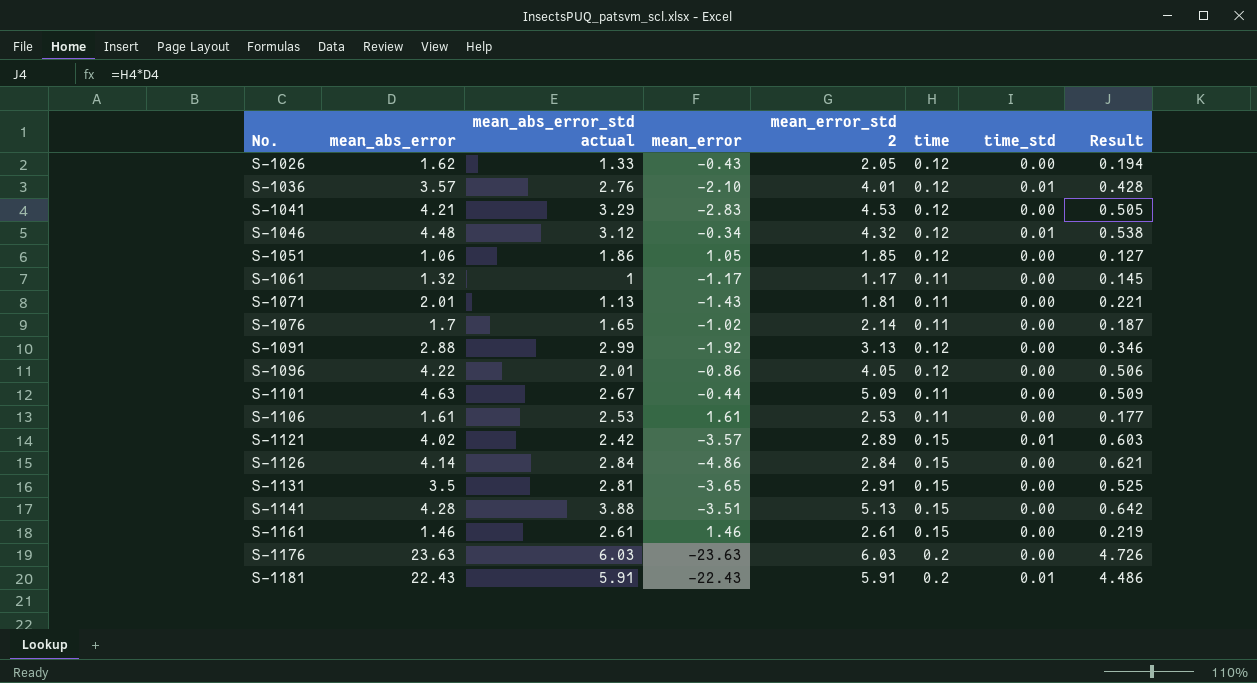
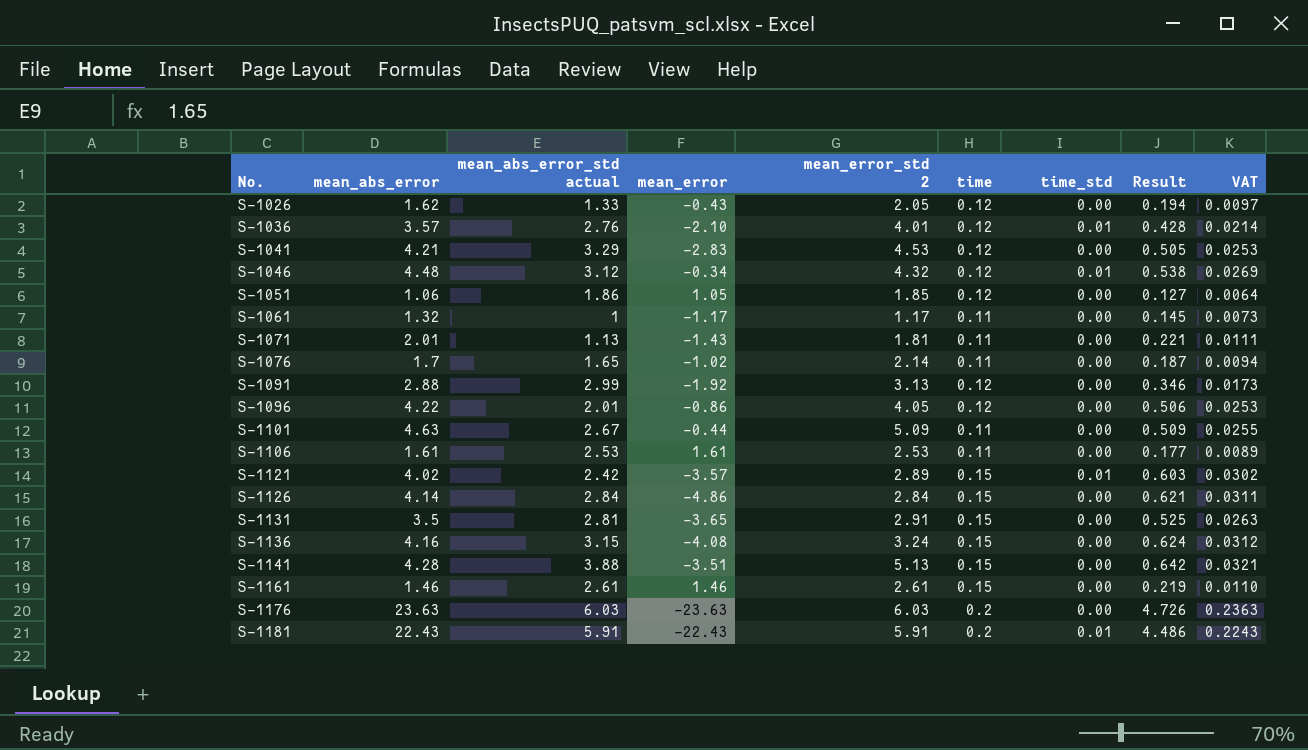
column VAT | formula: none -> [Result] * 0.05
row S-1136: none -> 4.16 | 3.15 | -4.08 | 3.24 | 0.15 | 0.00 | 0.624 | 0.0312

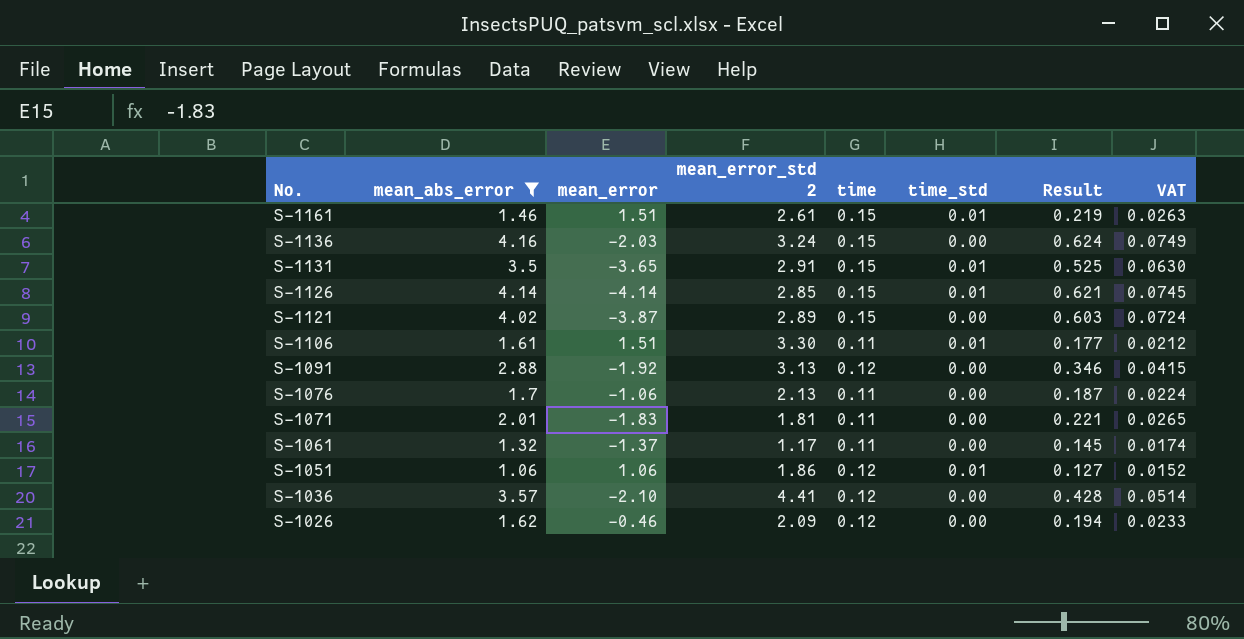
filter: none -> mean_abs_error <= 4.16
row order: No. ascending -> No. descending
column mean_abs_error_std actual | position: 3 -> none
column VAT | formula: [Result] * 0.05 -> [Result] * 0.12
S-1161 | mean_error: 1.46 -> 1.51
S-1161 | time_std: 0.00 -> 0.01
S-1136 | mean_error: -4.08 -> -2.03
S-1131 | time_std: 0.00 -> 0.01
S-1126 | mean_error: -4.86 -> -4.14
S-1126 | mean_error_std 2: 2.84 -> 2.85
S-1126 | time_std: 0.00 -> 0.01
S-1121 | mean_error: -3.57 -> -3.87
S-1121 | time_std: 0.01 -> 0.00
S-1106 | mean_error: 1.61 -> 1.51
S-1106 | mean_error_std 2: 2.53 -> 3.30
S-1106 | time_std: 0.00 -> 0.01
S-1076 | mean_error: -1.02 -> -1.06
S-1076 | mean_error_std 2: 2.14 -> 2.13
S-1071 | mean_error: -1.43 -> -1.83
S-1061 | mean_error: -1.17 -> -1.37
S-1051 | mean_error: 1.05 -> 1.06
S-1051 | mean_error_std 2: 1.85 -> 1.86
S-1051 | time_std: 0.00 -> 0.01
S-1036 | mean_error_std 2: 4.01 -> 4.41
S-1036 | time_std: 0.01 -> 0.00
S-1026 | mean_error: -0.43 -> -0.46
S-1026 | mean_error_std 2: 2.05 -> 2.09

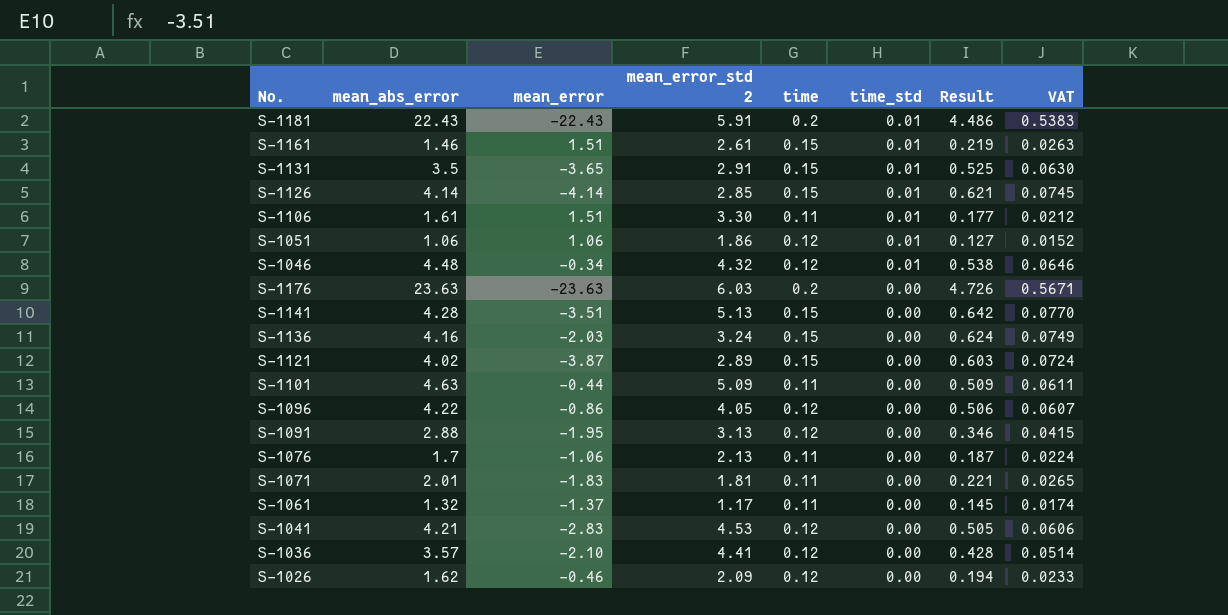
filter: mean_abs_error <= 4.16 -> none
row order: No. descending -> time_std descending
S-1091 | mean_error: -1.92 -> -1.95

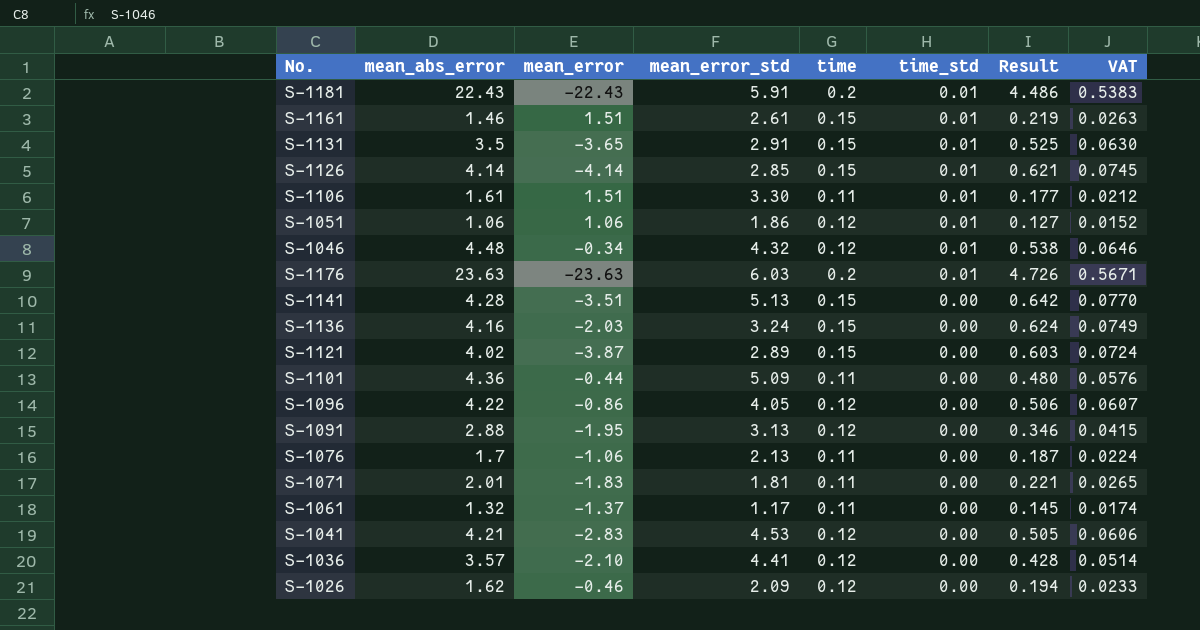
column name: mean_error_std 2 -> mean_error_std
S-1176 | time_std: 0.00 -> 0.01
S-1101 | mean_abs_error: 4.63 -> 4.36
S-1101 | Result: 0.509 -> 0.480
S-1101 | VAT: 0.0611 -> 0.0576

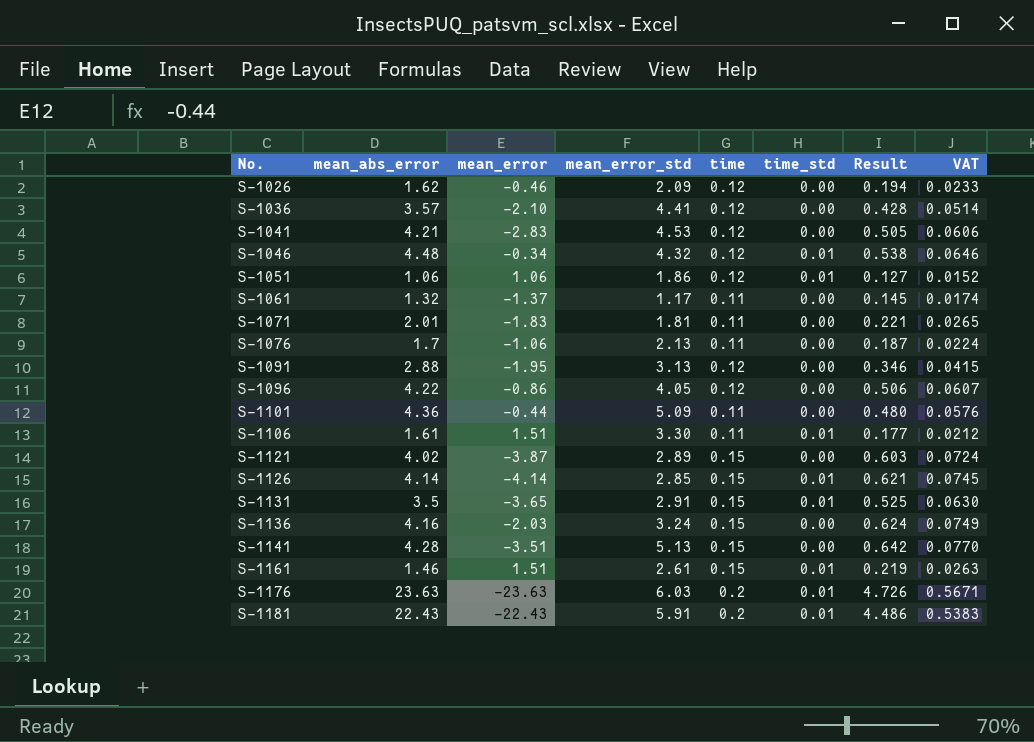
row order: time_std descending -> No. ascending

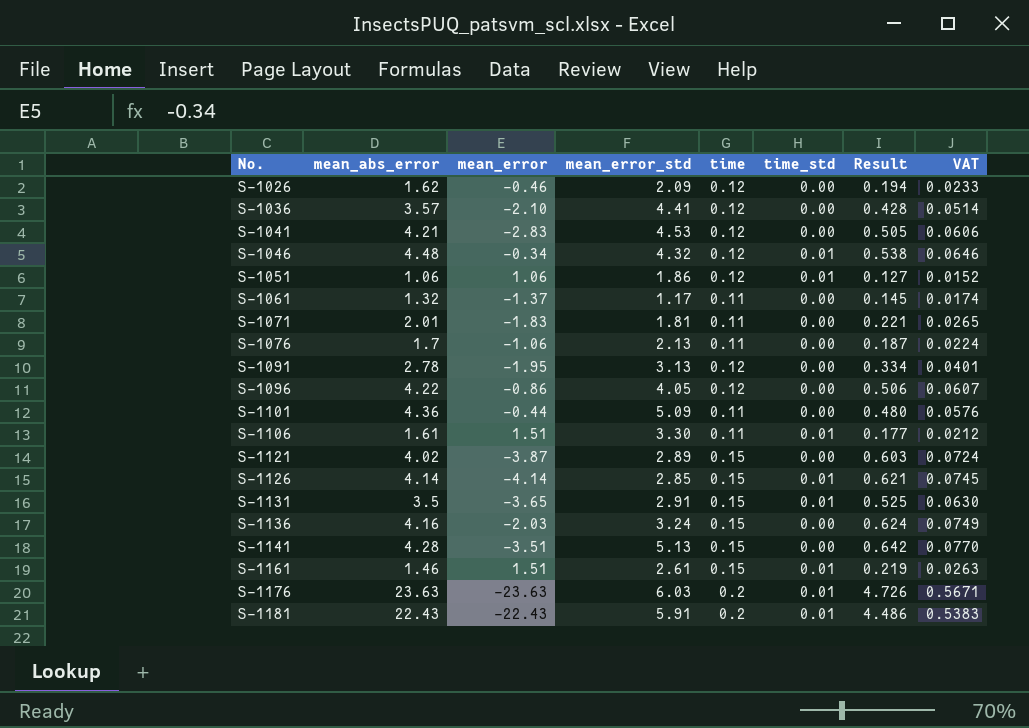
S-1091 | mean_abs_error: 2.88 -> 2.78
S-1091 | Result: 0.346 -> 0.334
S-1091 | VAT: 0.0415 -> 0.0401

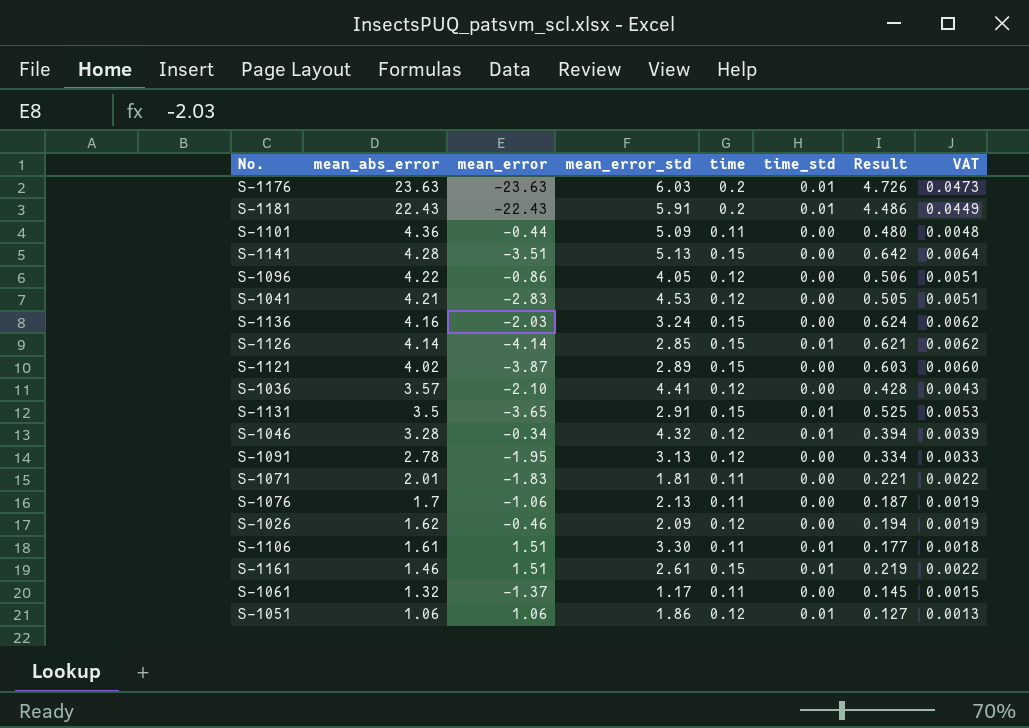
row order: No. ascending -> mean_abs_error descending
column VAT | formula: [Result] * 0.12 -> [Result] * 0.01
S-1046 | mean_abs_error: 4.48 -> 3.28
S-1046 | Result: 0.538 -> 0.394

